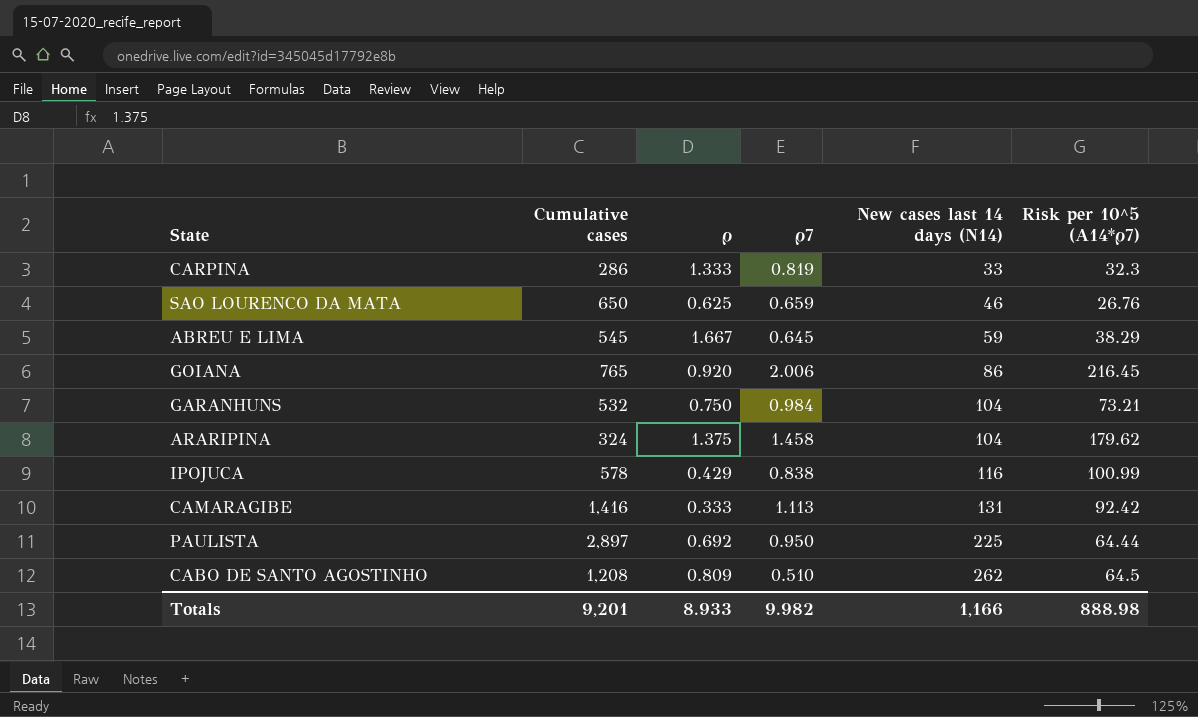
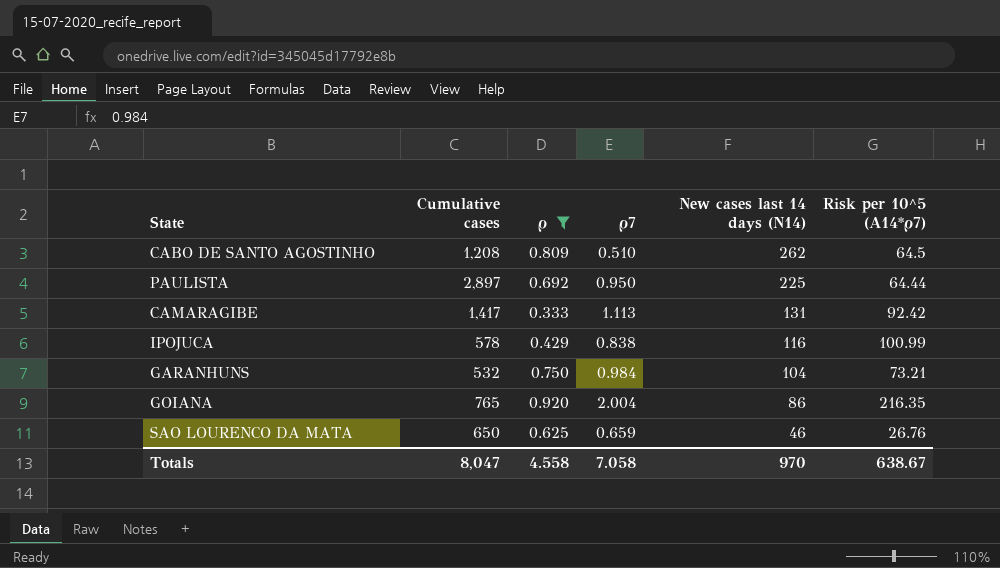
filter: none -> ρ <= 0.920
row order: New cases last 14 days (N14) ascending -> New cases last 14 days (N14) descending
CAMARAGIBE | Cumulative cases: 1,416 -> 1,417
GOIANA | ρ7: 2.006 -> 2.004
GOIANA | Risk per 10^5 (A14*ρ7): 216.45 -> 216.35
Totals | Cumulative cases: 9,201 -> 8,047
Totals | ρ: 8.933 -> 4.558
Totals | ρ7: 9.982 -> 7.058
Totals | New cases last 14 days (N14): 1,166 -> 970
Totals | Risk per 10^5 (A14*ρ7): 888.98 -> 638.67

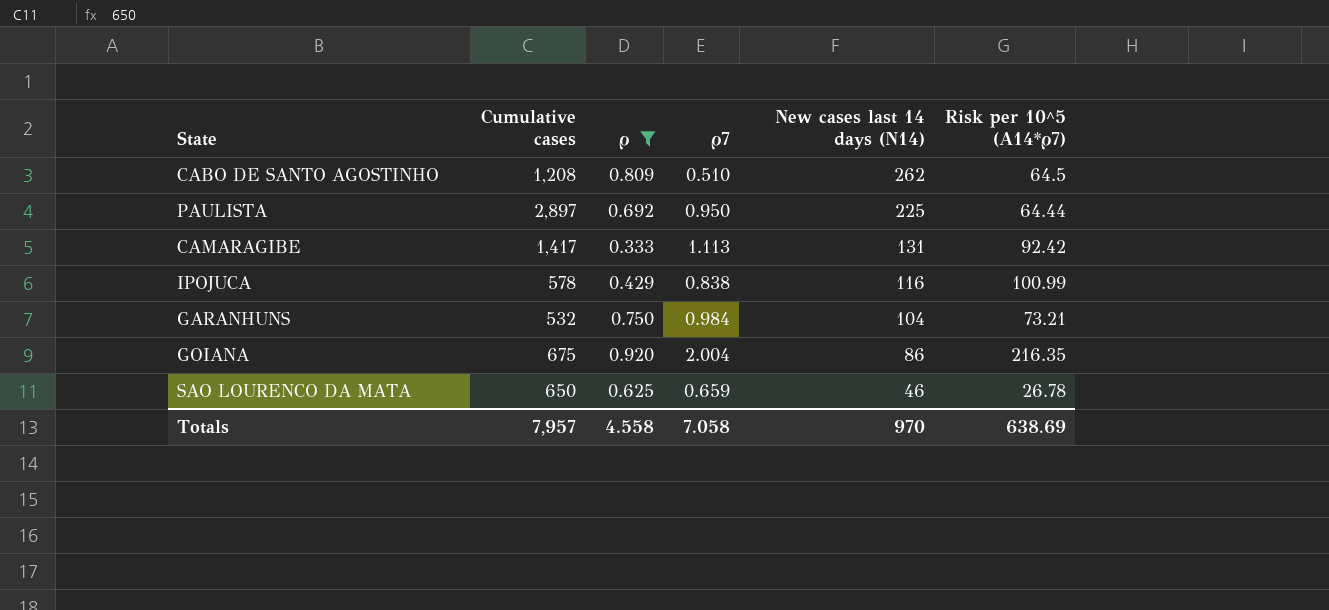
GOIANA | Cumulative cases: 765 -> 675
SAO LOURENCO DA MATA | Risk per 10^5 (A14*ρ7): 26.76 -> 26.78
Totals | Cumulative cases: 8,047 -> 7,957
Totals | Risk per 10^5 (A14*ρ7): 638.67 -> 638.69

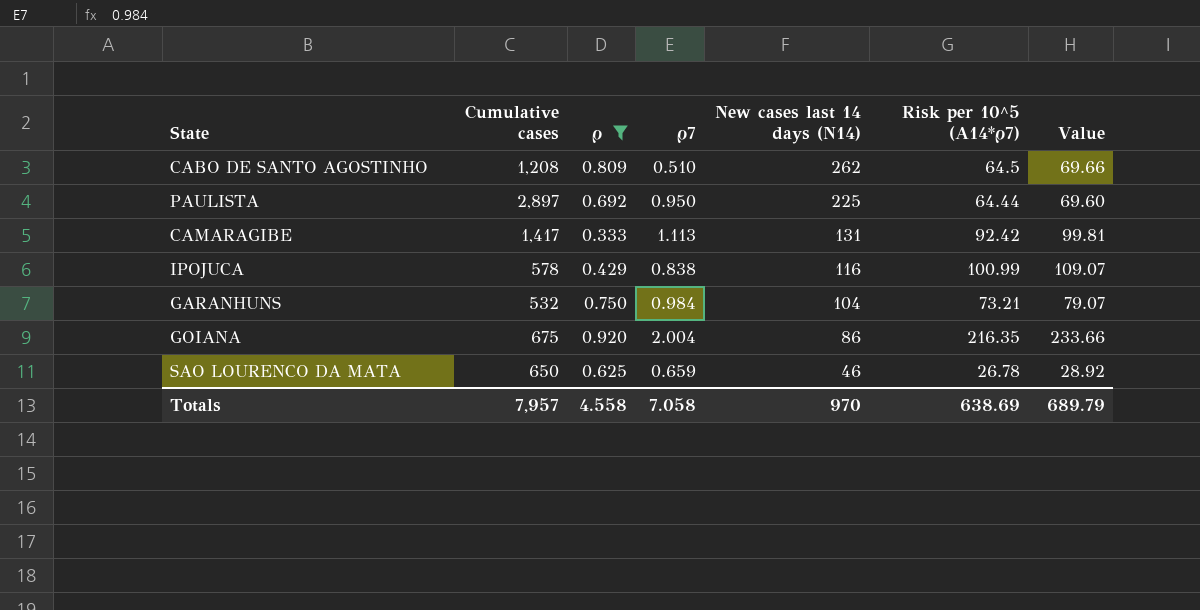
column Value | formula: none -> [Risk per 10^5 (A14*ρ7)] * 1.08

